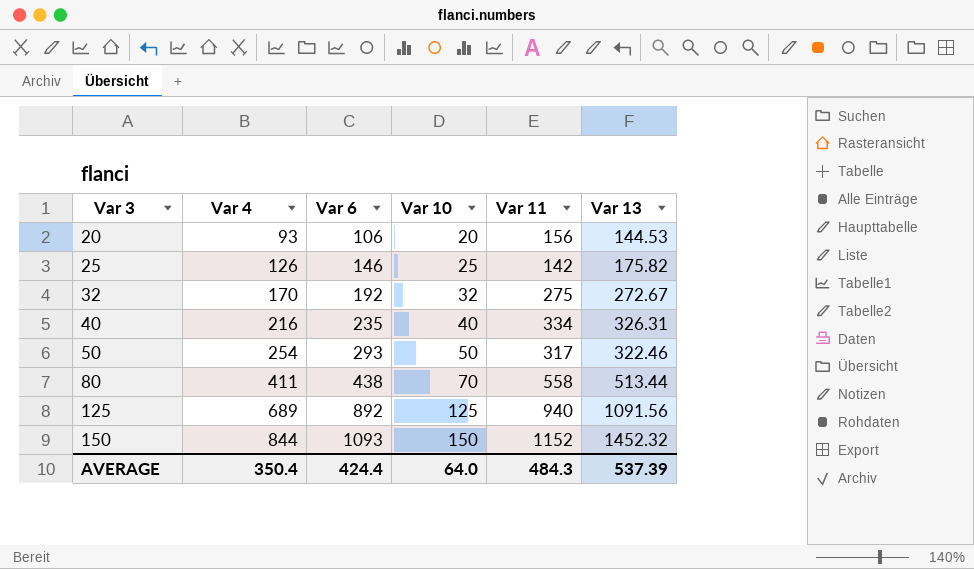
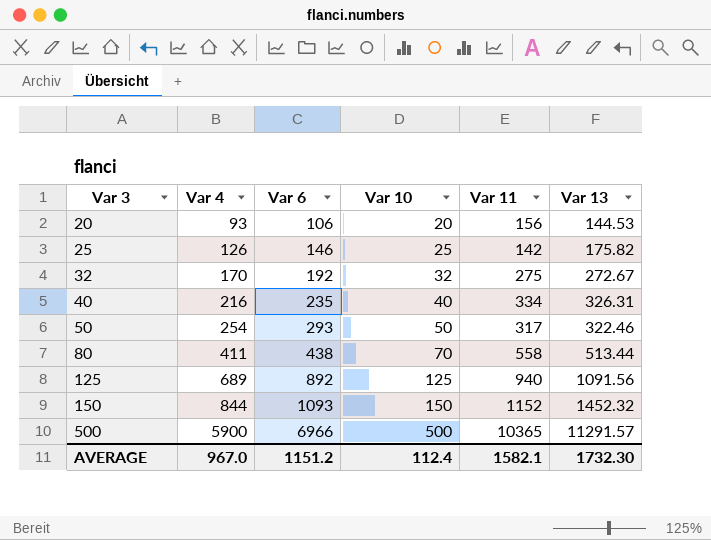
row 500: none -> 5900 | 6966 | 500 | 10365 | 11291.57
AVERAGE | Var 4: 350.4 -> 967.0
AVERAGE | Var 6: 424.4 -> 1151.2
AVERAGE | Var 10: 64.0 -> 112.4
AVERAGE | Var 11: 484.3 -> 1582.1
AVERAGE | Var 13: 537.39 -> 1732.30

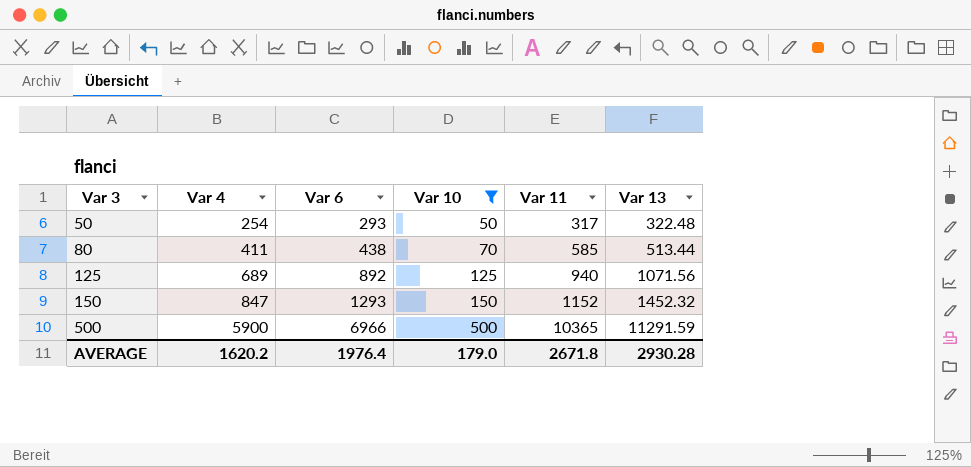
filter: none -> Var 10 >= 50
50 | Var 13: 322.46 -> 322.48
80 | Var 11: 558 -> 585
125 | Var 13: 1091.56 -> 1071.56
150 | Var 4: 844 -> 847
150 | Var 6: 1093 -> 1293
500 | Var 13: 11291.57 -> 11291.59
AVERAGE | Var 4: 967.0 -> 1620.2
AVERAGE | Var 6: 1151.2 -> 1976.4
AVERAGE | Var 10: 112.4 -> 179.0
AVERAGE | Var 11: 1582.1 -> 2671.8
AVERAGE | Var 13: 1732.30 -> 2930.28

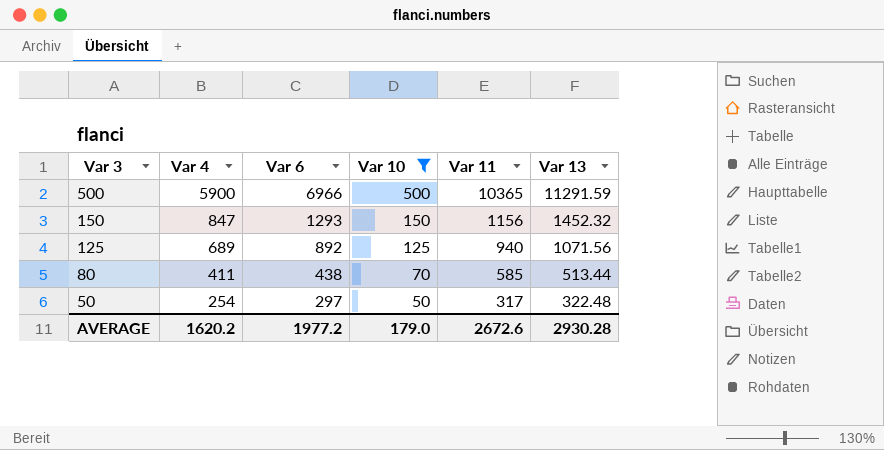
row order: Var 3 ascending -> Var 3 descending
150 | Var 11: 1152 -> 1156
50 | Var 6: 293 -> 297
AVERAGE | Var 6: 1976.4 -> 1977.2
AVERAGE | Var 11: 2671.8 -> 2672.6

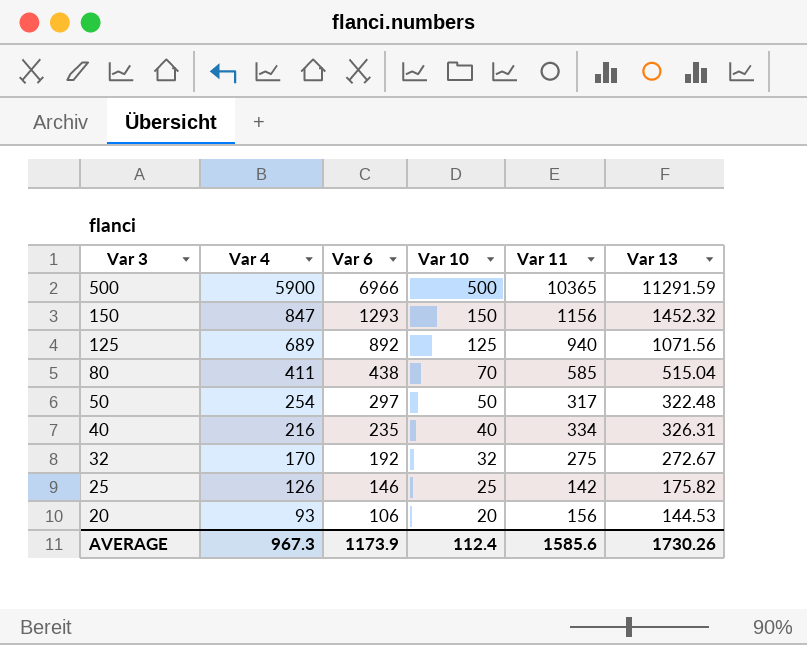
filter: Var 10 >= 50 -> none
80 | Var 13: 513.44 -> 515.04
AVERAGE | Var 4: 1620.2 -> 967.3
AVERAGE | Var 6: 1977.2 -> 1173.9
AVERAGE | Var 10: 179.0 -> 112.4
AVERAGE | Var 11: 2672.6 -> 1585.6
AVERAGE | Var 13: 2930.28 -> 1730.26

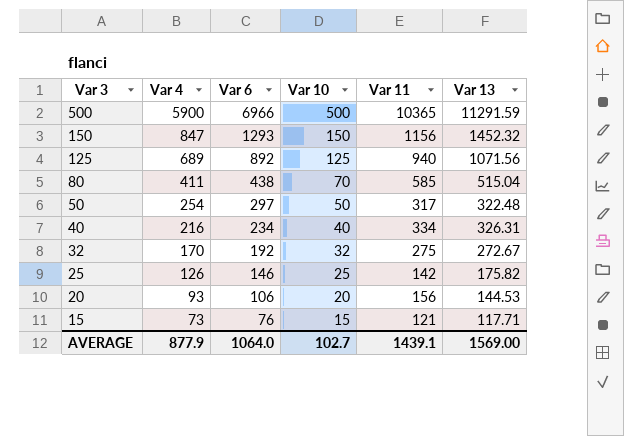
40 | Var 6: 235 -> 234
row 15: none -> 73 | 76 | 15 | 121 | 117.71
AVERAGE | Var 4: 967.3 -> 877.9
AVERAGE | Var 6: 1173.9 -> 1064.0
AVERAGE | Var 10: 112.4 -> 102.7
AVERAGE | Var 11: 1585.6 -> 1439.1
AVERAGE | Var 13: 1730.26 -> 1569.00

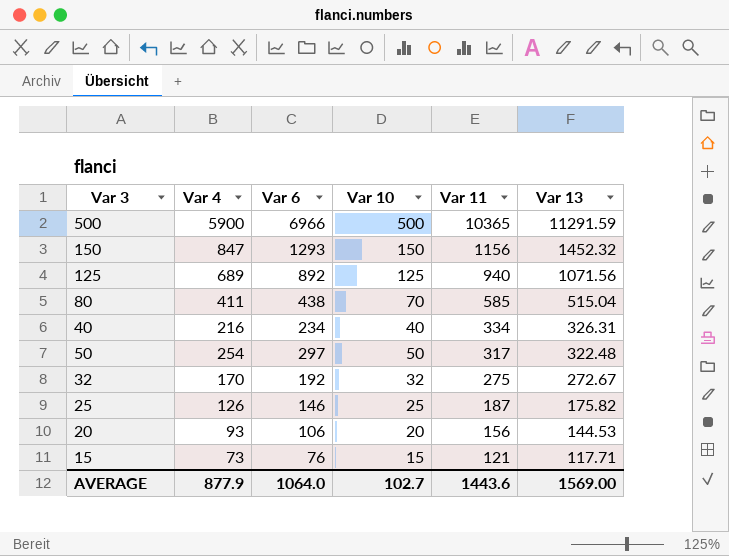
row order: Var 3 descending -> Var 11 descending
25 | Var 11: 142 -> 187
AVERAGE | Var 11: 1439.1 -> 1443.6

